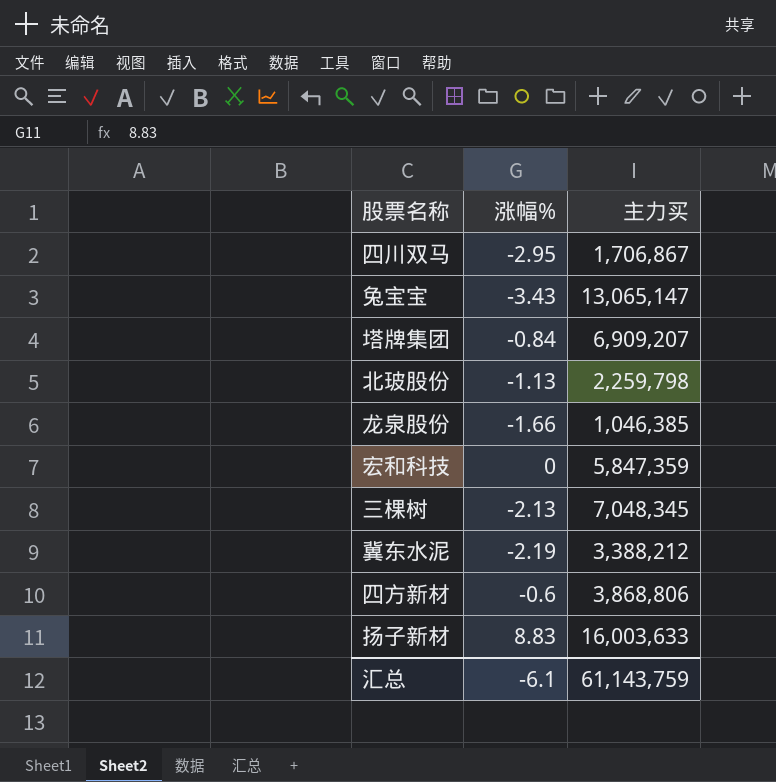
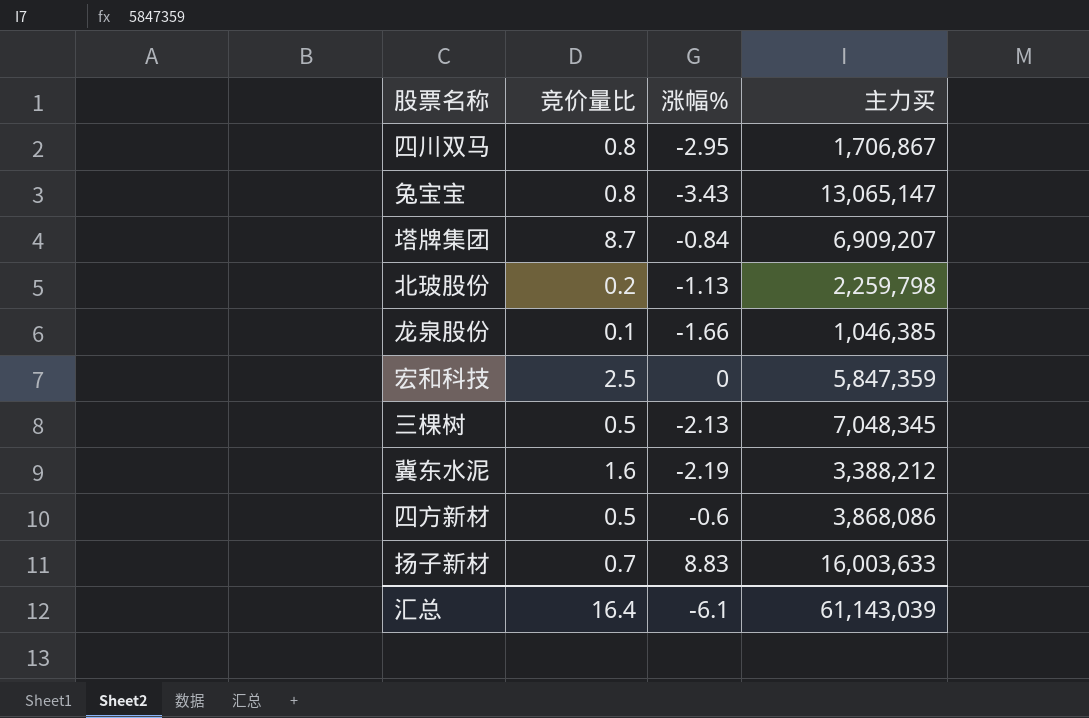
column 竞价量比 | position: none -> 2
四方新材 | 主力买: 3,868,806 -> 3,868,086
汇总 | 主力买: 61,143,759 -> 61,143,039

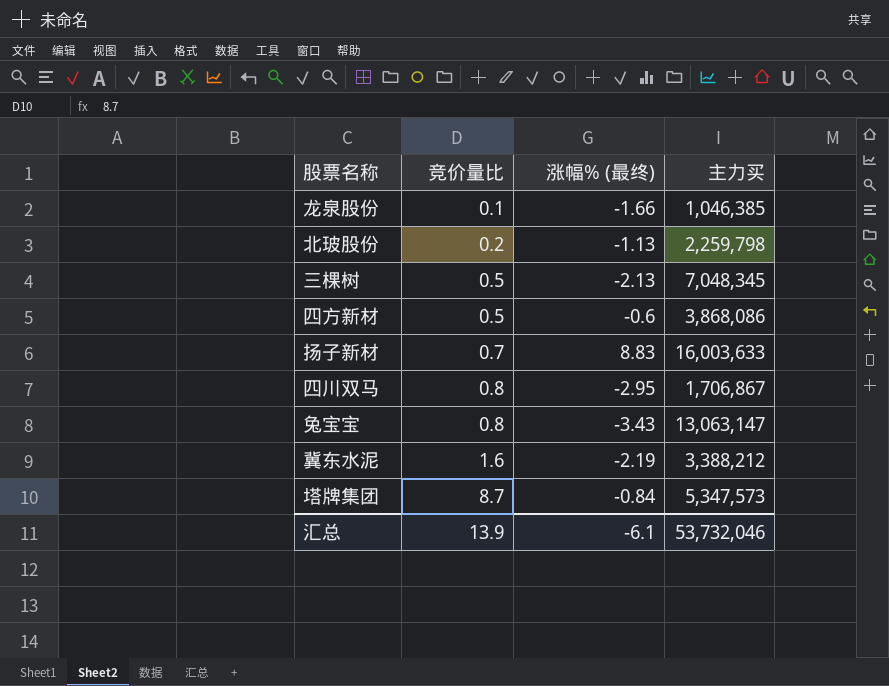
row order: none -> 竞价量比 ascending
column name: 涨幅% -> 涨幅% (最终)
row 宏和科技: 2.5 | 0 | 5,847,359 -> none
兔宝宝 | 主力买: 13,065,147 -> 13,063,147
塔牌集团 | 主力买: 6,909,207 -> 5,347,573
汇总 | 竞价量比: 16.4 -> 13.9
汇总 | 主力买: 61,143,039 -> 53,732,046

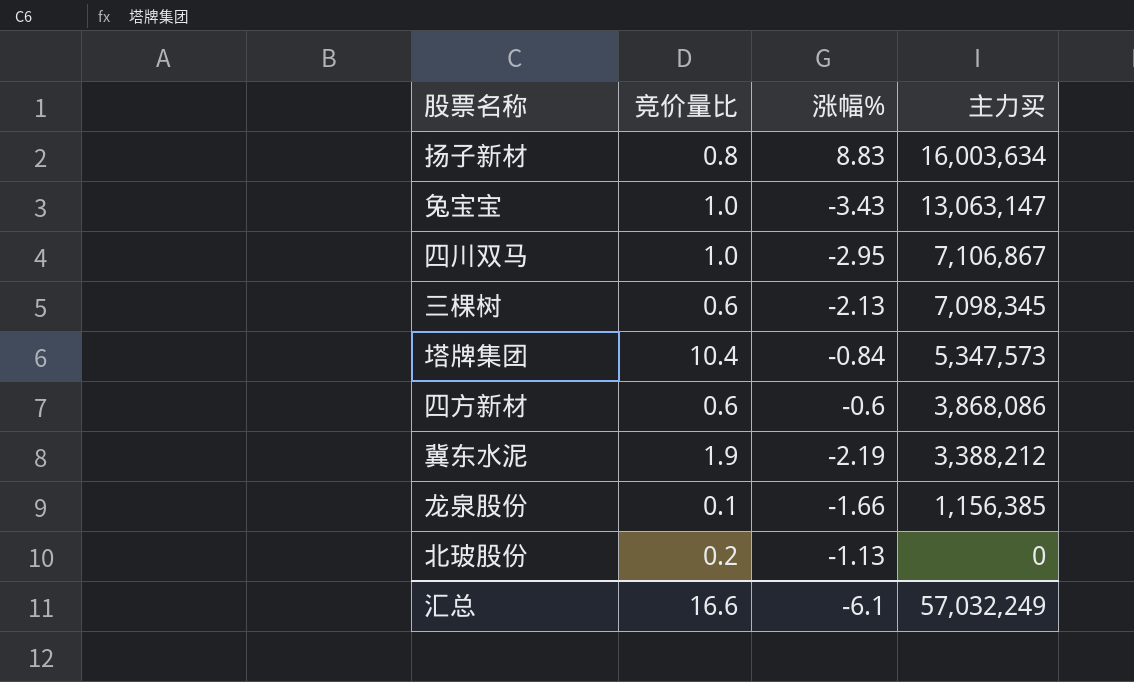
row order: 竞价量比 ascending -> 主力买 descending
column name: 涨幅% (最终) -> 涨幅%
扬子新材 | 竞价量比: 0.7 -> 0.8
扬子新材 | 主力买: 16,003,633 -> 16,003,634
兔宝宝 | 竞价量比: 0.8 -> 1.0
四川双马 | 竞价量比: 0.8 -> 1.0
四川双马 | 主力买: 1,706,867 -> 7,106,867
三棵树 | 竞价量比: 0.5 -> 0.6
三棵树 | 主力买: 7,048,345 -> 7,098,345
塔牌集团 | 竞价量比: 8.7 -> 10.4
四方新材 | 竞价量比: 0.5 -> 0.6
冀东水泥 | 竞价量比: 1.6 -> 1.9
龙泉股份 | 主力买: 1,046,385 -> 1,156,385
北玻股份 | 主力买: 2,259,798 -> 0
汇总 | 竞价量比: 13.9 -> 16.6
汇总 | 主力买: 53,732,046 -> 57,032,249

